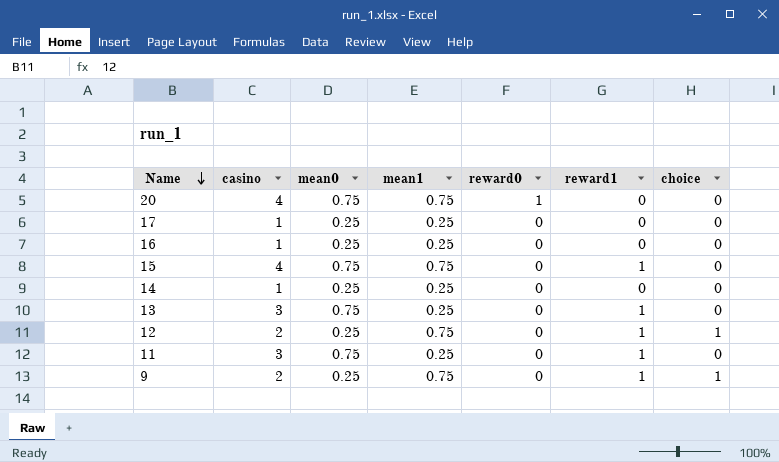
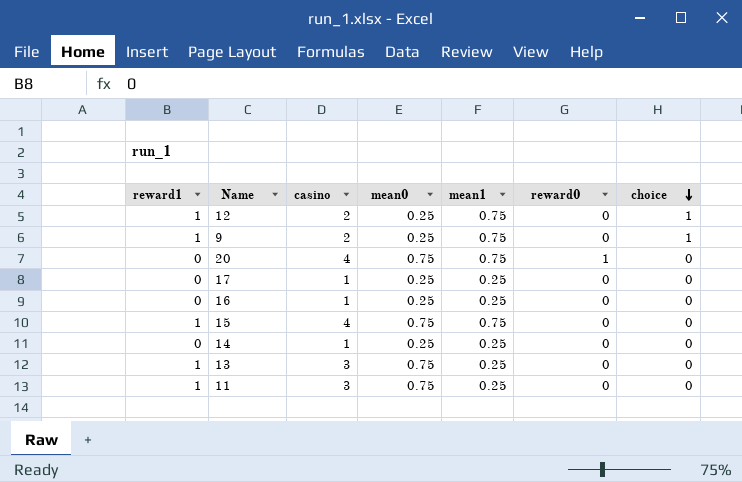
row order: Name descending -> choice descending
column reward1 | position: 6 -> 1

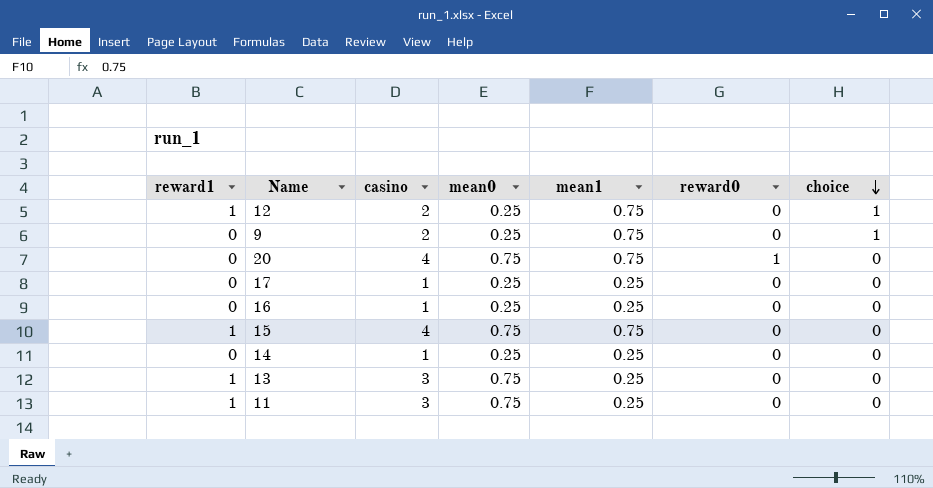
9 | reward1: 1 -> 0

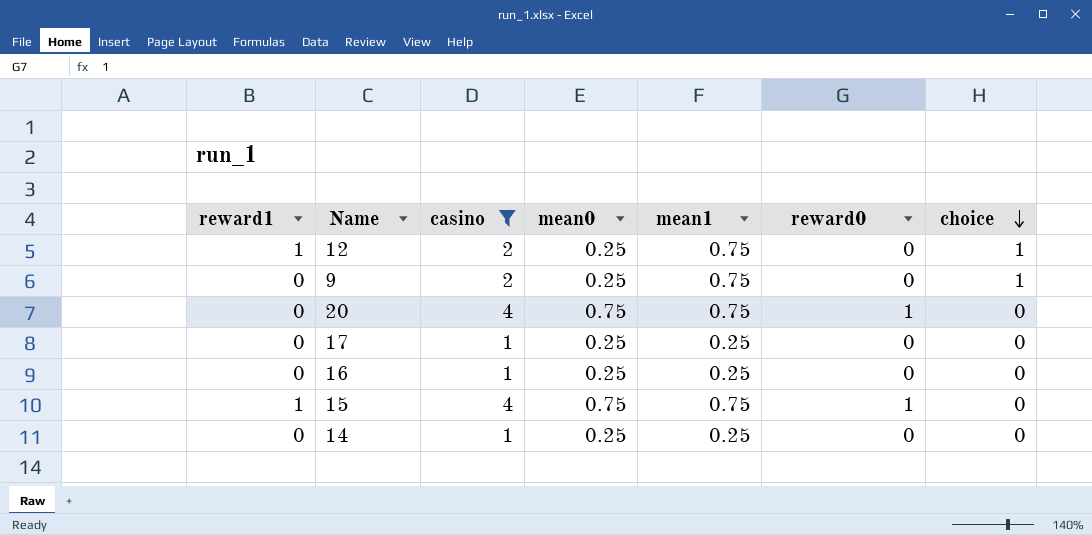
filter: none -> casino != 3
15 | reward0: 0 -> 1

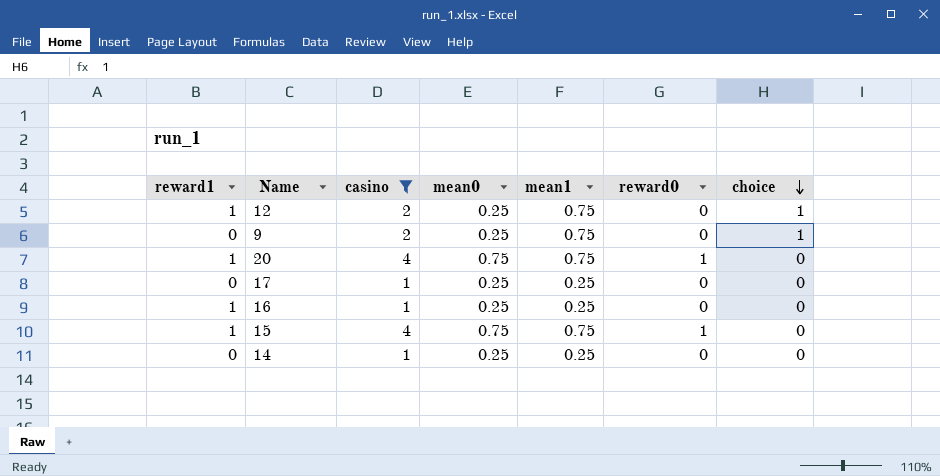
20 | reward1: 0 -> 1
16 | reward1: 0 -> 1

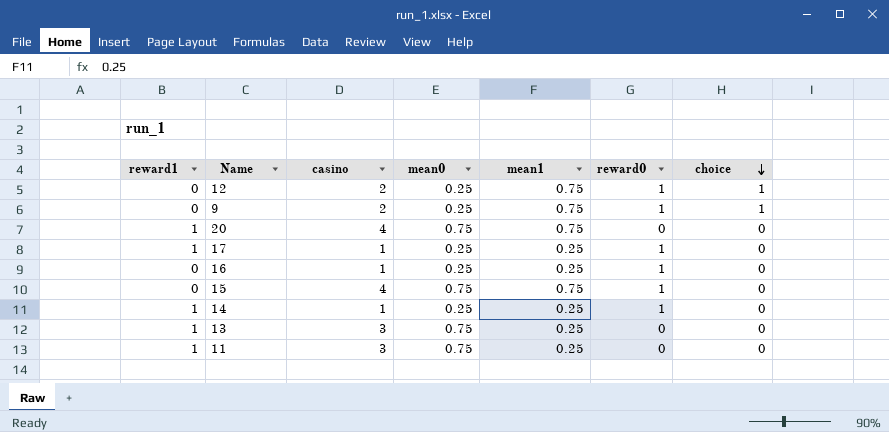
filter: casino != 3 -> none
12 | reward1: 1 -> 0
12 | reward0: 0 -> 1
9 | reward0: 0 -> 1
20 | reward0: 1 -> 0
17 | reward1: 0 -> 1
17 | reward0: 0 -> 1
16 | reward1: 1 -> 0
16 | reward0: 0 -> 1
15 | reward1: 1 -> 0
14 | reward1: 0 -> 1
14 | reward0: 0 -> 1

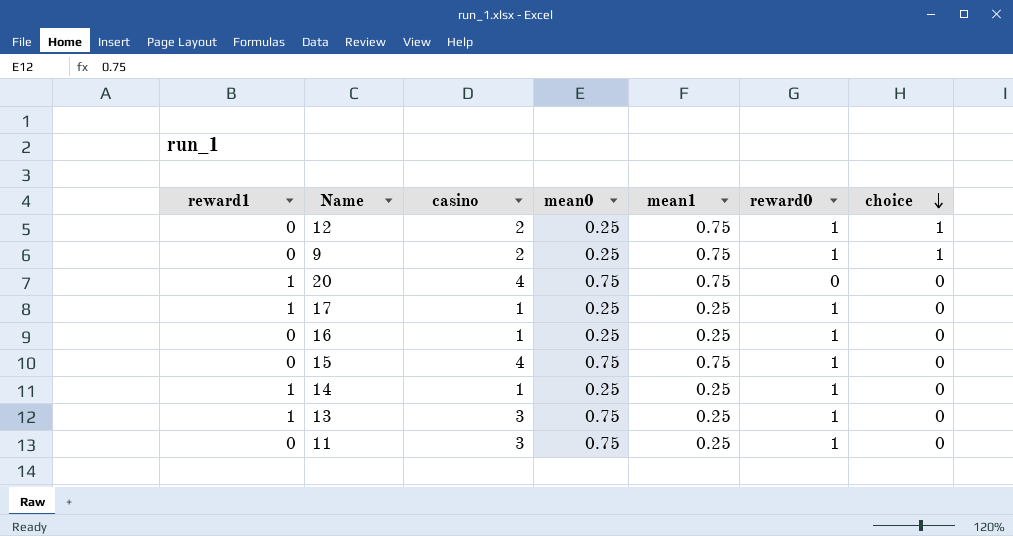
13 | reward0: 0 -> 1
11 | reward1: 1 -> 0
11 | reward0: 0 -> 1

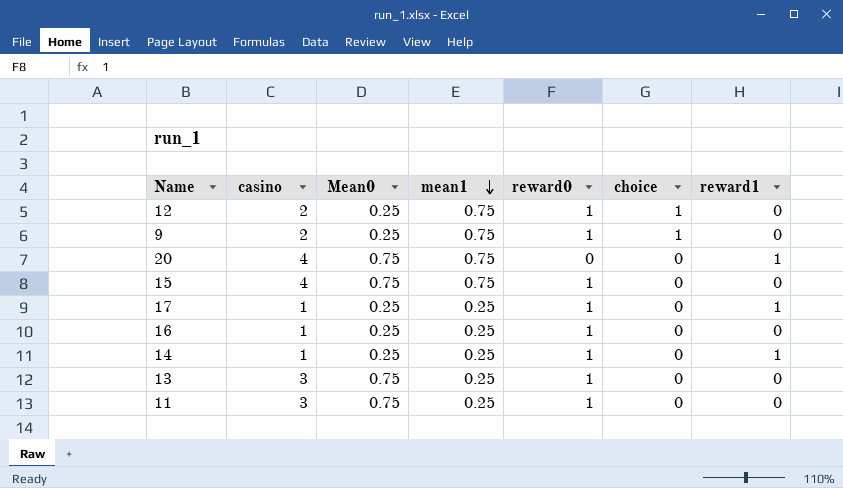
row order: choice descending -> mean1 descending
column name: mean0 -> Mean0
column reward1 | position: 1 -> 7
13 | reward1: 1 -> 0

